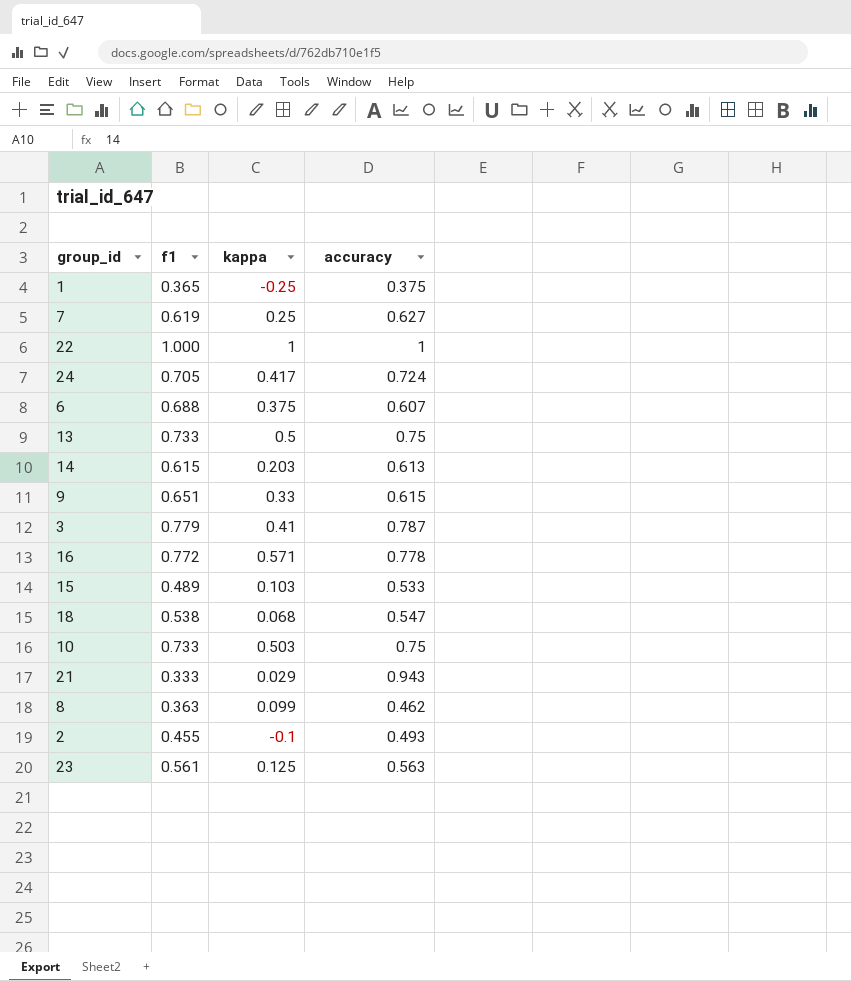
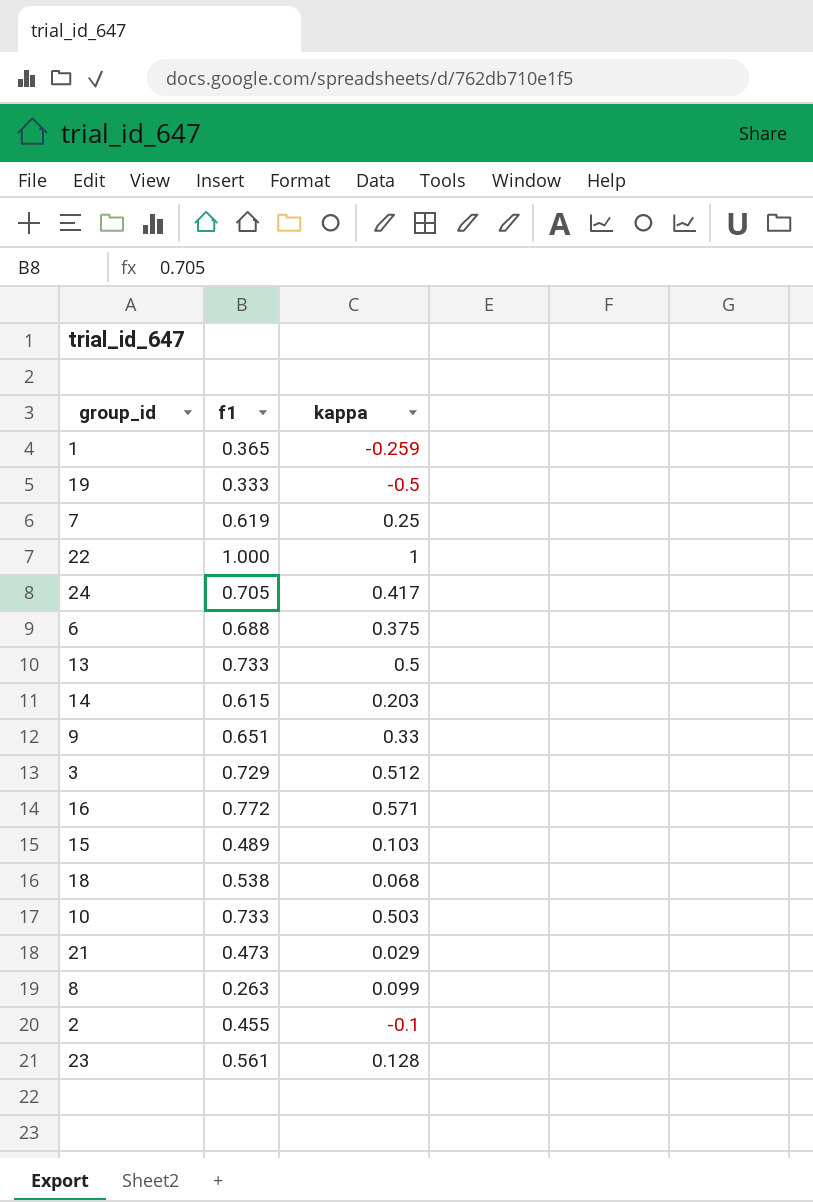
column accuracy | position: 4 -> none
1 | kappa: -0.25 -> -0.259
row 19: none -> 0.333 | -0.5
3 | f1: 0.779 -> 0.729
3 | kappa: 0.41 -> 0.512
21 | f1: 0.333 -> 0.473
8 | f1: 0.363 -> 0.263
23 | kappa: 0.125 -> 0.128

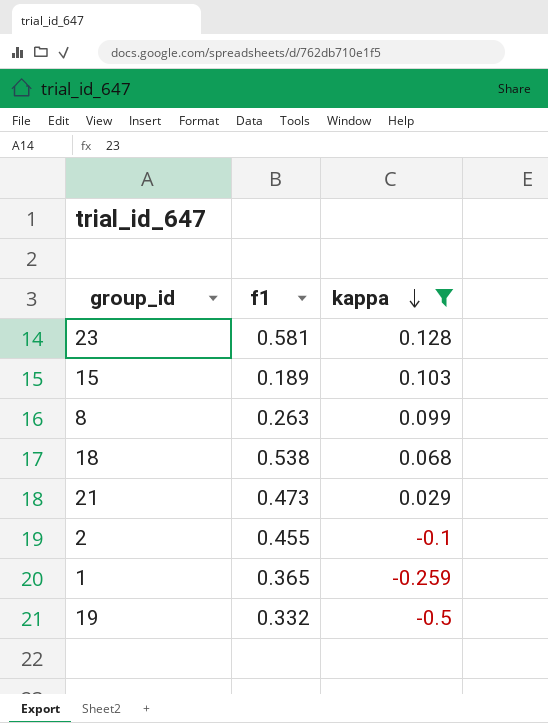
filter: none -> kappa <= 0.128
row order: none -> kappa descending
23 | f1: 0.561 -> 0.581
15 | f1: 0.489 -> 0.189
19 | f1: 0.333 -> 0.332

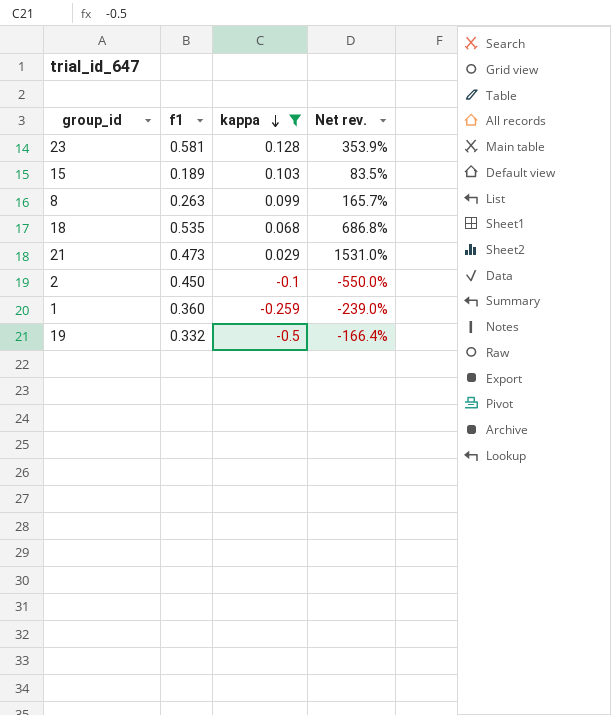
column Net rev. | formula: none -> ([f1] - [kappa]) / [kappa]
18 | f1: 0.538 -> 0.535
2 | f1: 0.455 -> 0.450
1 | f1: 0.365 -> 0.360

